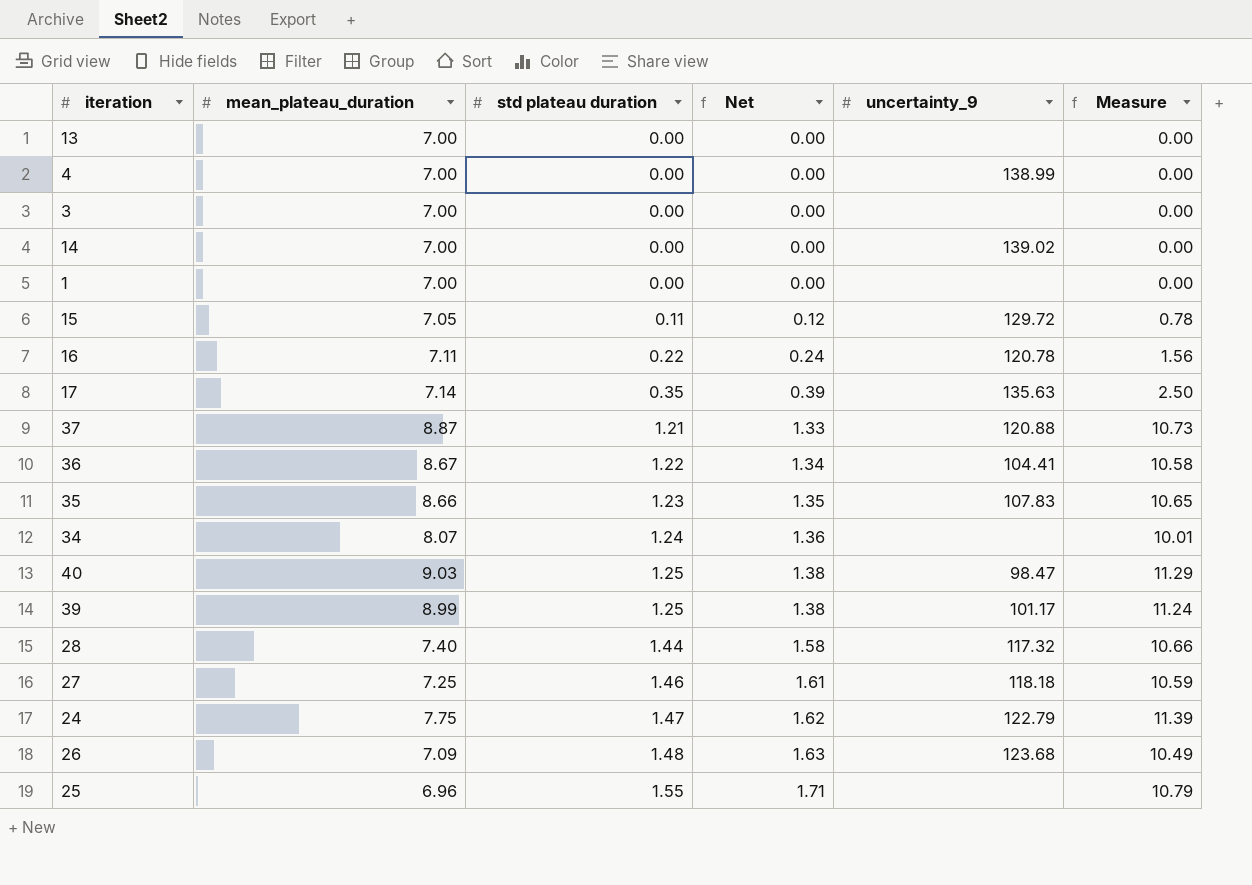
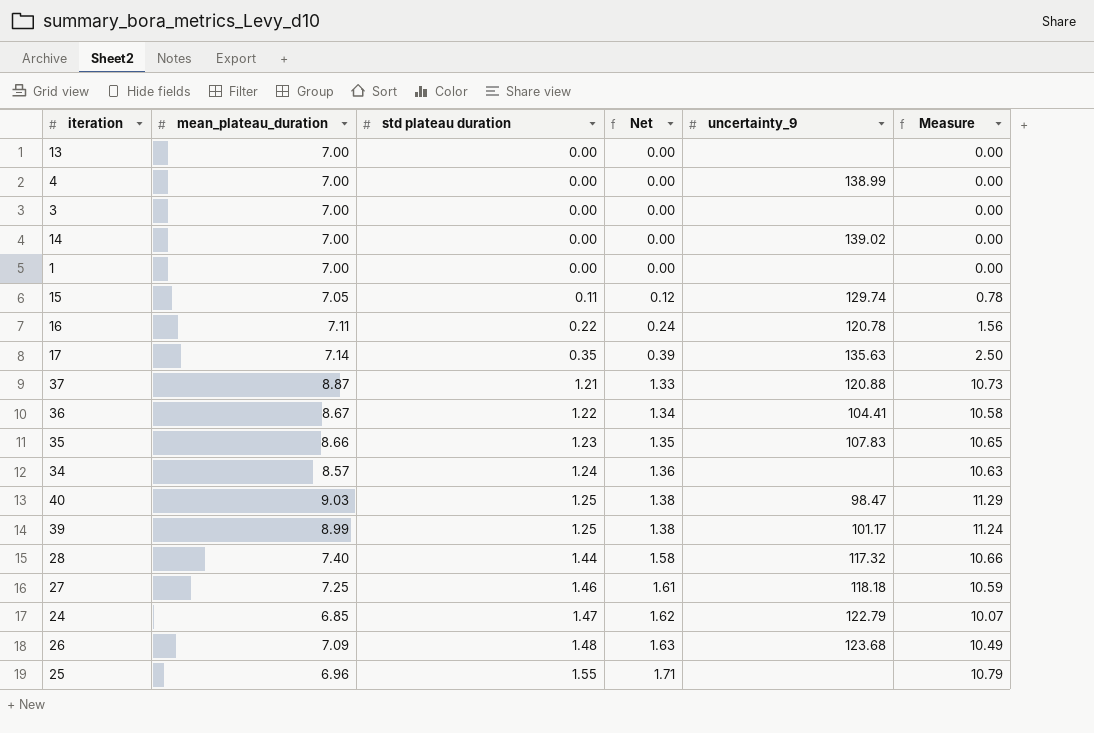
15 | uncertainty_9: 129.72 -> 129.74
34 | mean_plateau_duration: 8.07 -> 8.57
34 | Measure: 10.01 -> 10.63
24 | mean_plateau_duration: 7.75 -> 6.85
24 | Measure: 11.39 -> 10.07

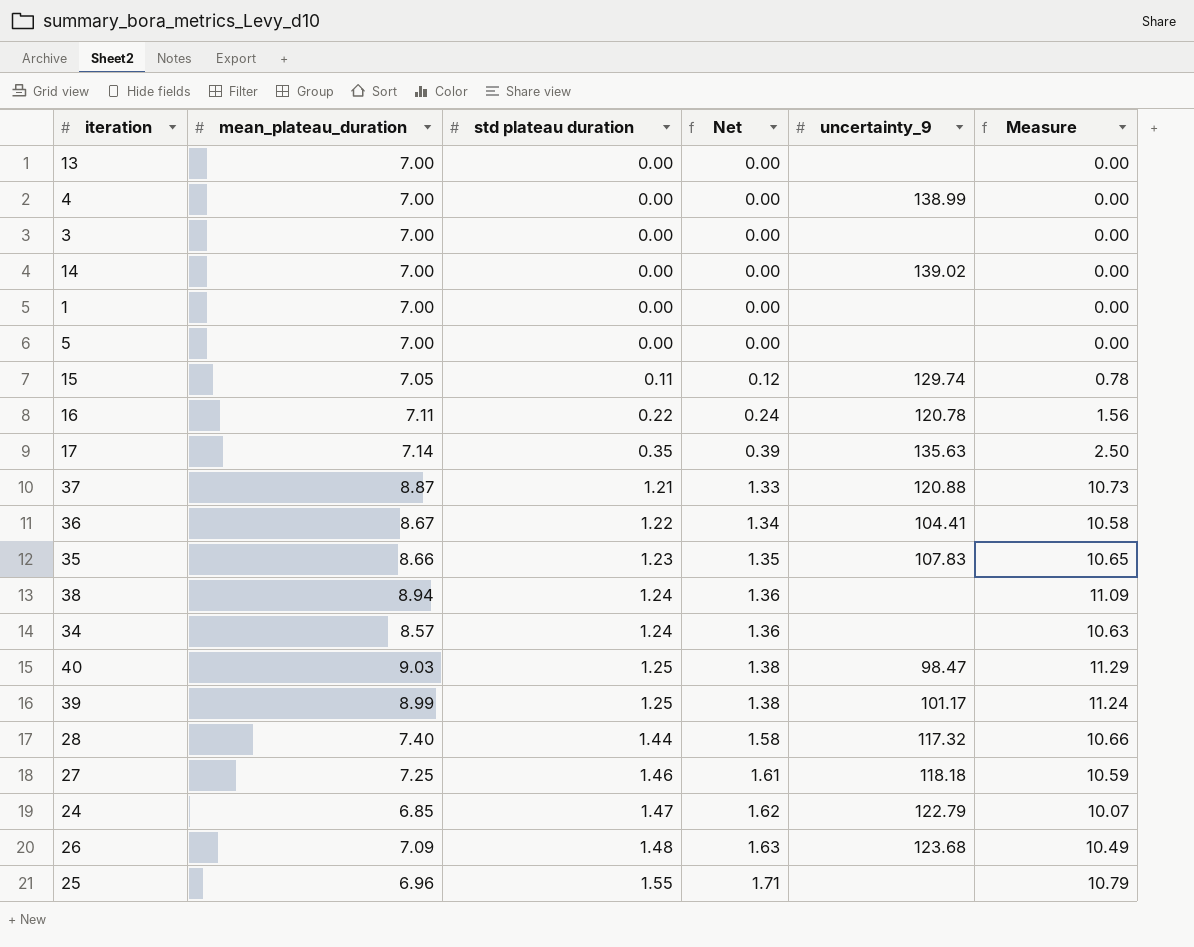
row 5: none -> 7.00 | 0.00 | 0.00 | none | 0.00
row 38: none -> 8.94 | 1.24 | 1.36 | none | 11.09

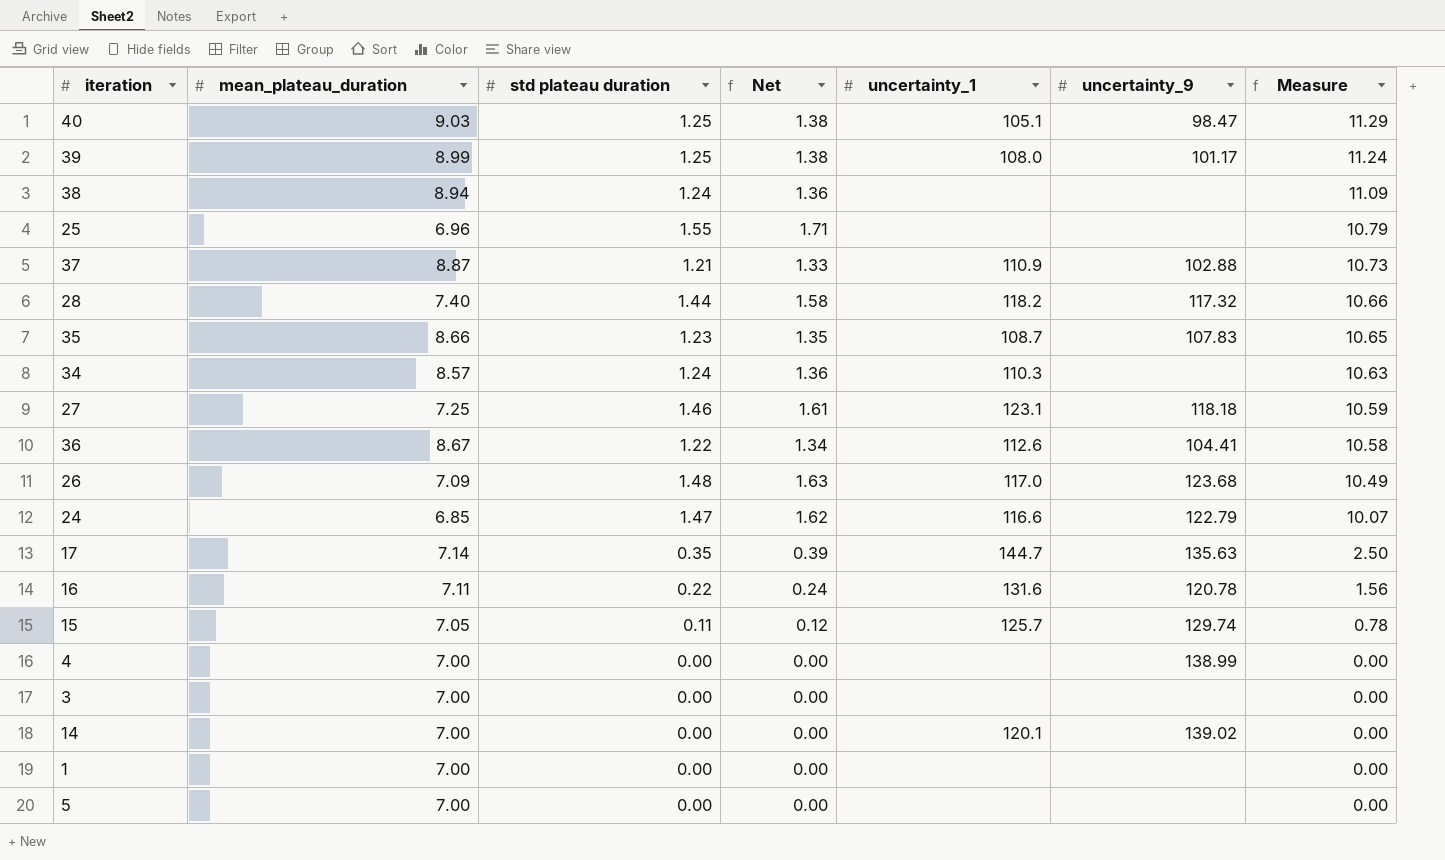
row order: std plateau duration ascending -> Measure descending
column uncertainty_1 | position: none -> 5
row 13: 7.00 | 0.00 | 0.00 | none | 0.00 -> none
37 | uncertainty_9: 120.88 -> 102.88

